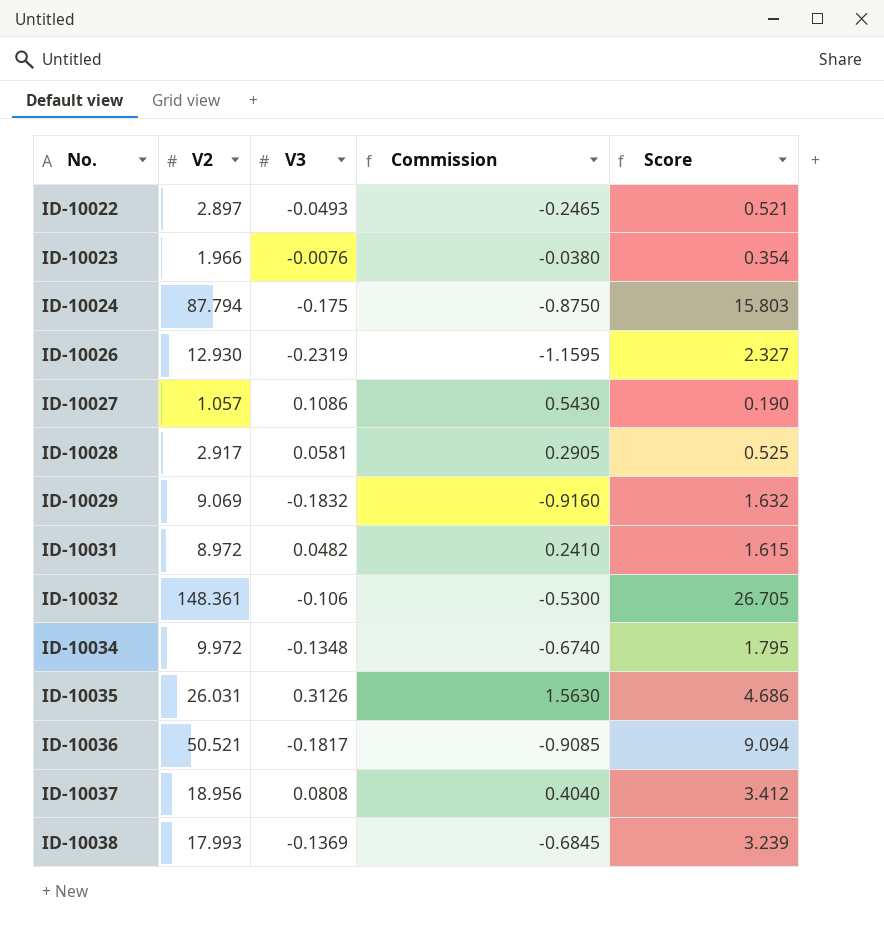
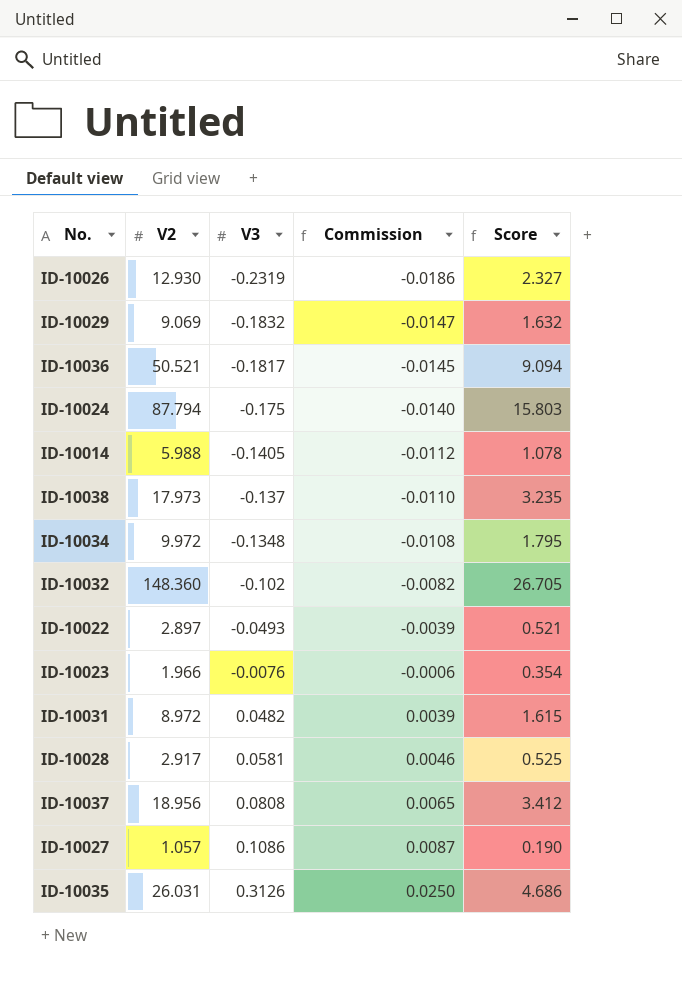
row order: No. ascending -> V3 ascending
column Commission | formula: [V3] * 5 -> [V3] * 0.08
row ID-10014: none -> 5.988 | -0.1405 | -0.0112 | 1.078
ID-10038 | V2: 17.993 -> 17.973
ID-10038 | V3: -0.1369 -> -0.137
ID-10038 | Score: 3.239 -> 3.235
ID-10032 | V2: 148.361 -> 148.360
ID-10032 | V3: -0.106 -> -0.102

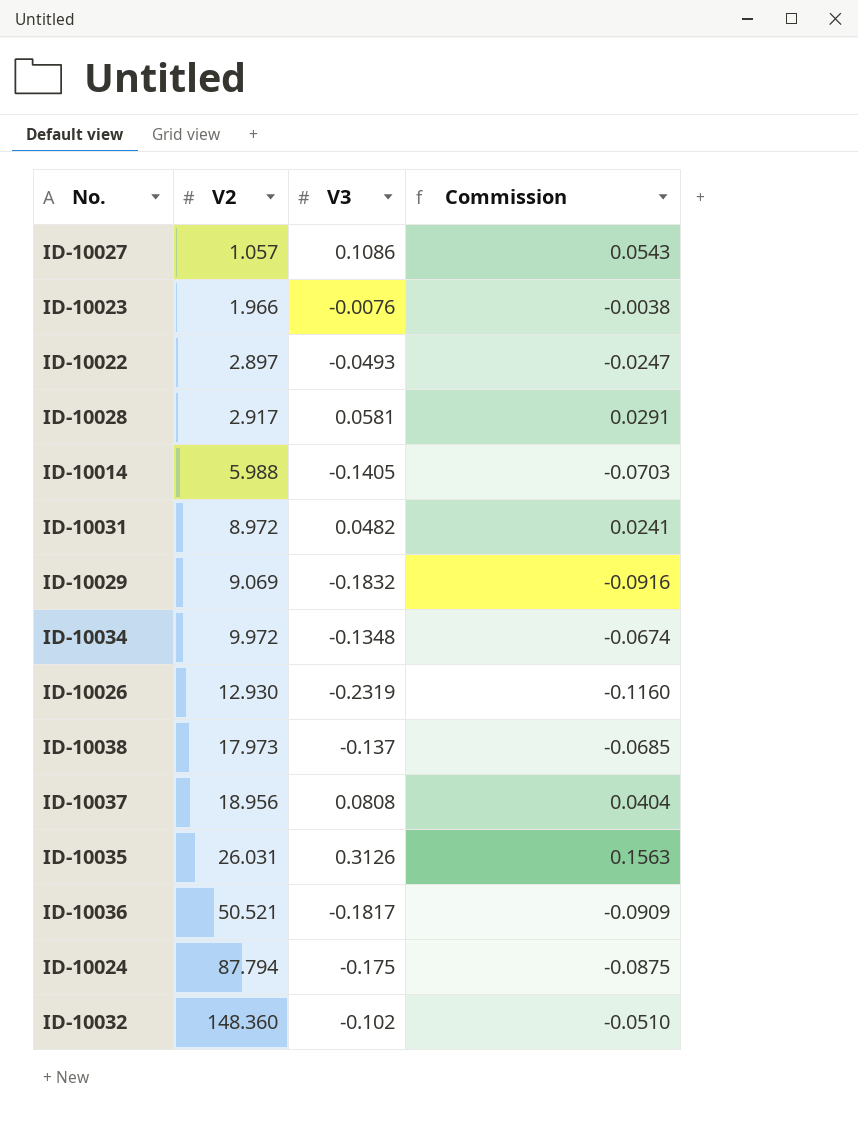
row order: V3 ascending -> V2 ascending
column Score | formula: [V2] * 0.18 -> none
column Commission | formula: [V3] * 0.08 -> [V3] * 0.5

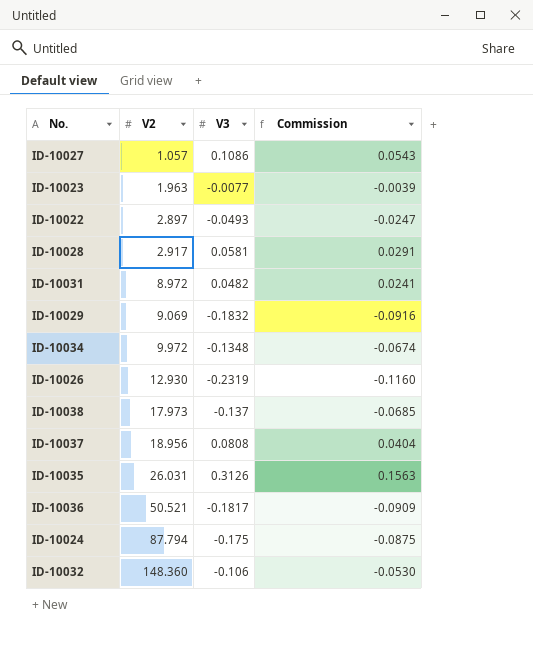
row ID-10014: 5.988 | -0.1405 | -0.0703 -> none
ID-10023 | V2: 1.966 -> 1.963
ID-10023 | V3: -0.0076 -> -0.0077
ID-10023 | Commission: -0.0038 -> -0.0039
ID-10032 | V3: -0.102 -> -0.106
ID-10032 | Commission: -0.0510 -> -0.0530

